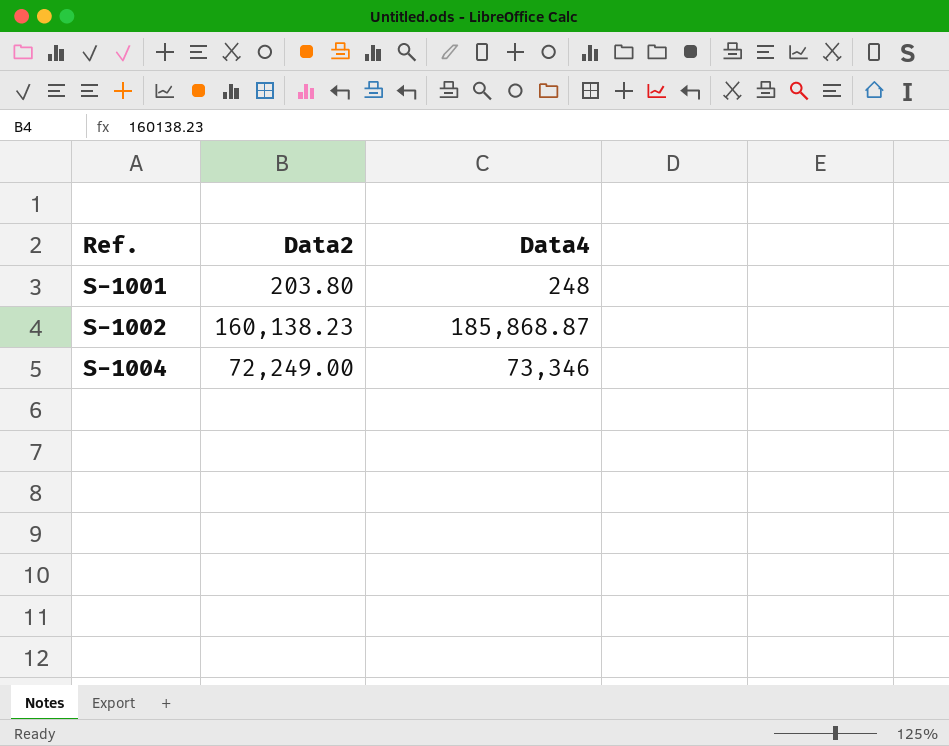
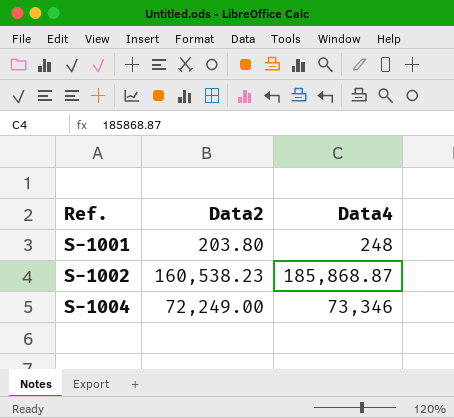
S-1002 | Data2: 160,138.23 -> 160,538.23

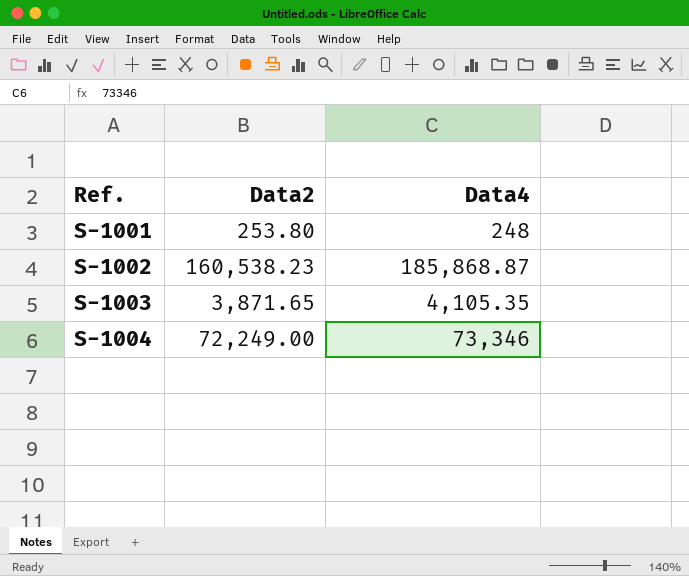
S-1001 | Data2: 203.80 -> 253.80
row S-1003: none -> 3,871.65 | 4,105.35

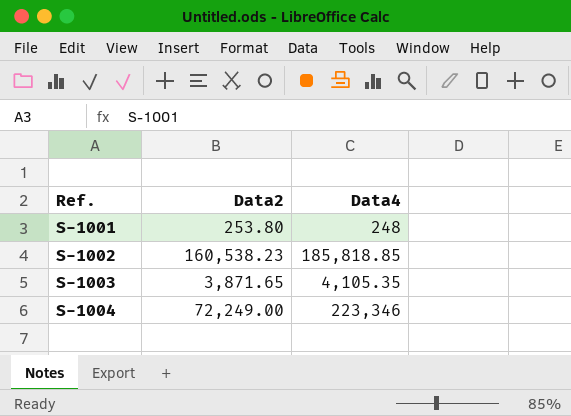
S-1002 | Data4: 185,868.87 -> 185,818.85
S-1004 | Data4: 73,346 -> 223,346

